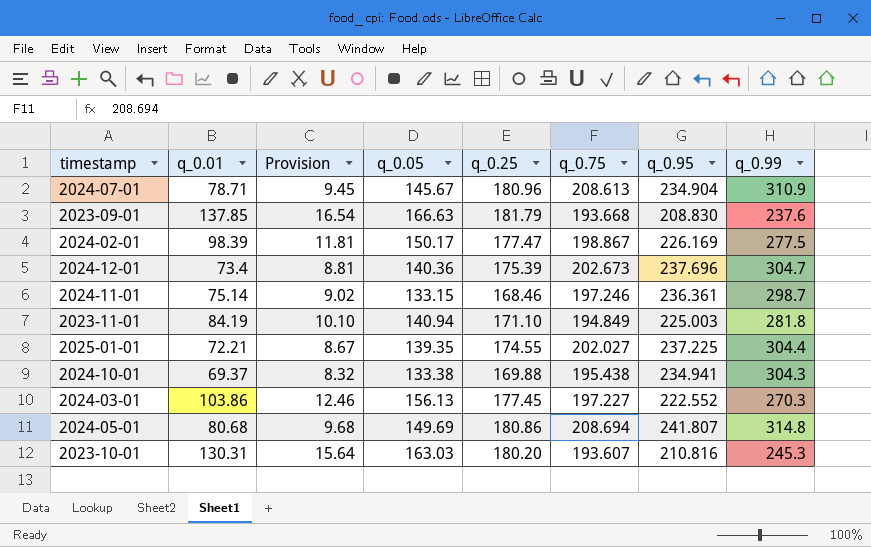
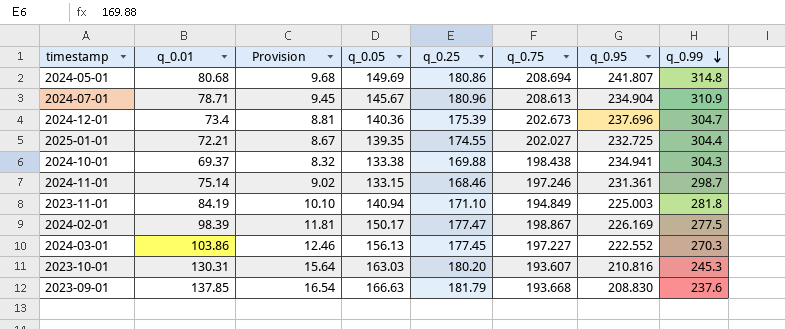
row order: none -> q_0.99 descending
2025-01-01 | q_0.95: 237.225 -> 232.725
2024-10-01 | q_0.75: 195.438 -> 198.438
2024-11-01 | q_0.95: 236.361 -> 231.361

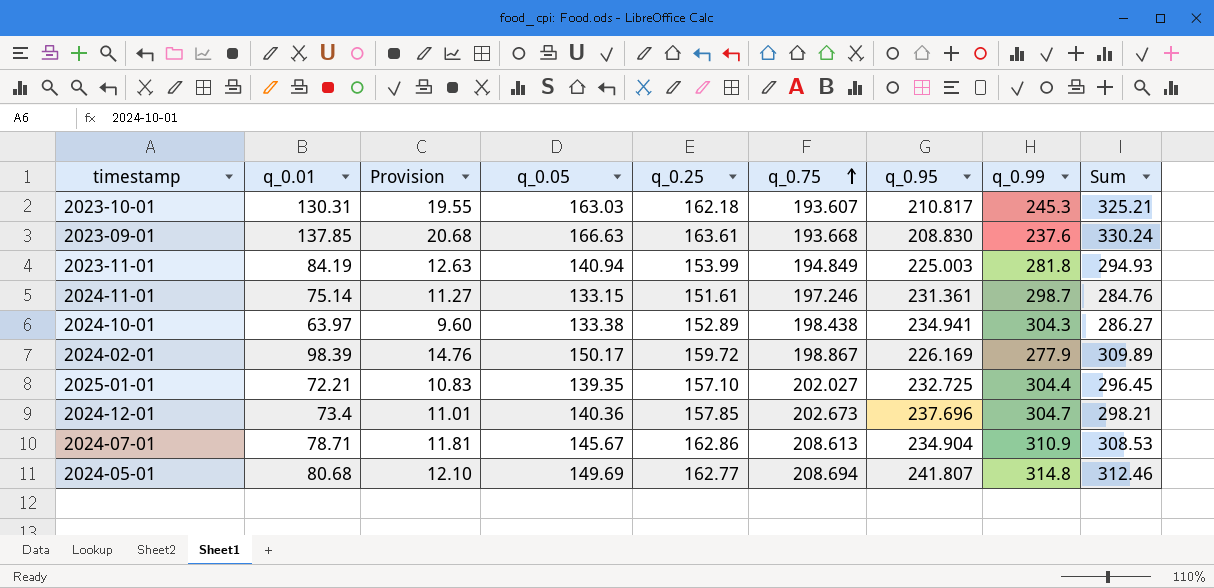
row order: q_0.99 descending -> q_0.75 ascending
column Provision | formula: [q_0.01] * 0.12 -> [q_0.01] * 0.15
column Sum | formula: none -> [q_0.05] + [q_0.25]
row 2024-03-01: 103.86 | 12.46 | 156.13 | 177.45 | 197.227 | 222.552 | 270.3 -> none
2023-10-01 | q_0.25: 180.20 -> 162.18
2023-10-01 | q_0.95: 210.816 -> 210.817
2023-09-01 | q_0.25: 181.79 -> 163.61
2023-11-01 | q_0.25: 171.10 -> 153.99
2024-11-01 | q_0.25: 168.46 -> 151.61
2024-10-01 | q_0.01: 69.37 -> 63.97
2024-10-01 | q_0.25: 169.88 -> 152.89
2024-02-01 | q_0.25: 177.47 -> 159.72
2024-02-01 | q_0.99: 277.5 -> 277.9
2025-01-01 | q_0.25: 174.55 -> 157.10
2024-12-01 | q_0.25: 175.39 -> 157.85
2024-07-01 | q_0.25: 180.96 -> 162.86
2024-05-01 | q_0.25: 180.86 -> 162.77

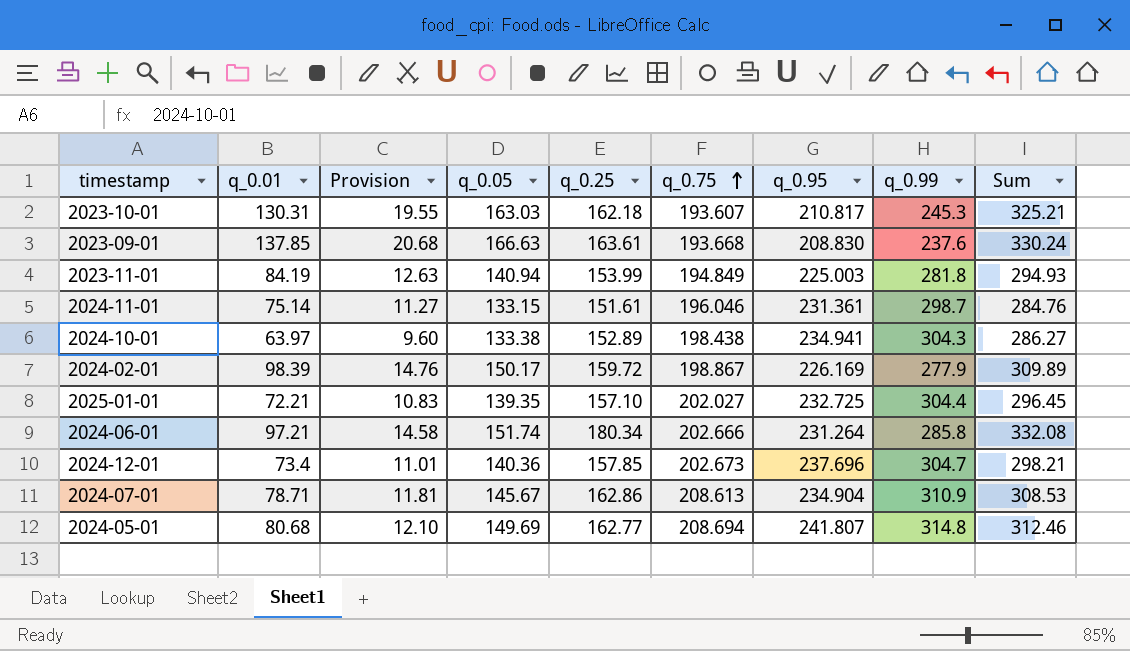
2024-11-01 | q_0.75: 197.246 -> 196.046
row 2024-06-01: none -> 97.21 | 14.58 | 151.74 | 180.34 | 202.666 | 231.264 | 285.8 | 332.08

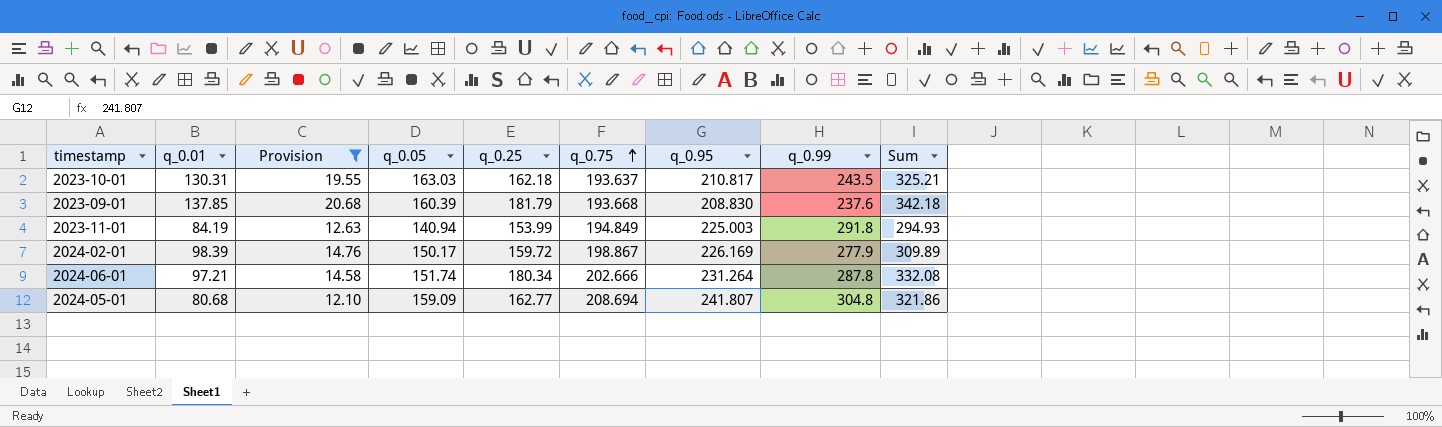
filter: none -> Provision >= 12.10
2023-10-01 | q_0.75: 193.607 -> 193.637
2023-10-01 | q_0.99: 245.3 -> 243.5
2023-09-01 | q_0.05: 166.63 -> 160.39
2023-09-01 | q_0.25: 163.61 -> 181.79
2023-09-01 | Sum: 330.24 -> 342.18
2023-11-01 | q_0.99: 281.8 -> 291.8
2024-06-01 | q_0.99: 285.8 -> 287.8
2024-05-01 | q_0.05: 149.69 -> 159.09
2024-05-01 | q_0.99: 314.8 -> 304.8
2024-05-01 | Sum: 312.46 -> 321.86

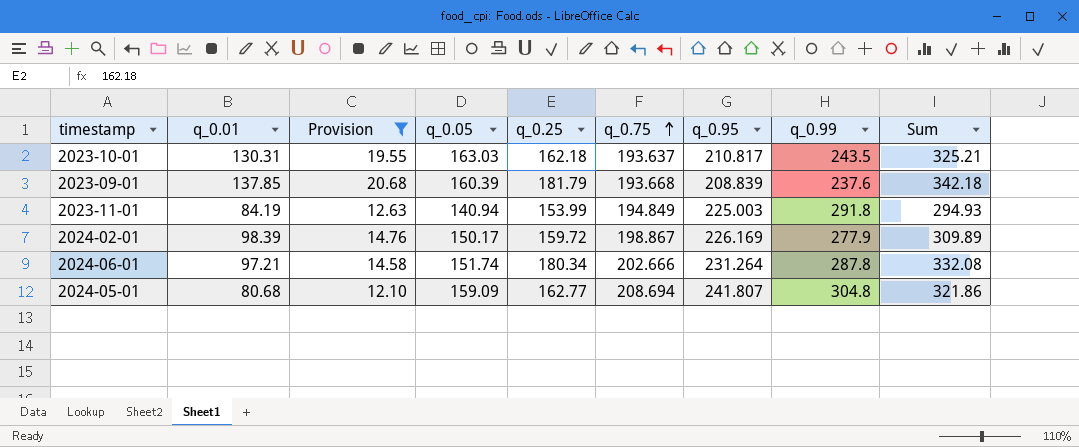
2023-09-01 | q_0.95: 208.830 -> 208.839

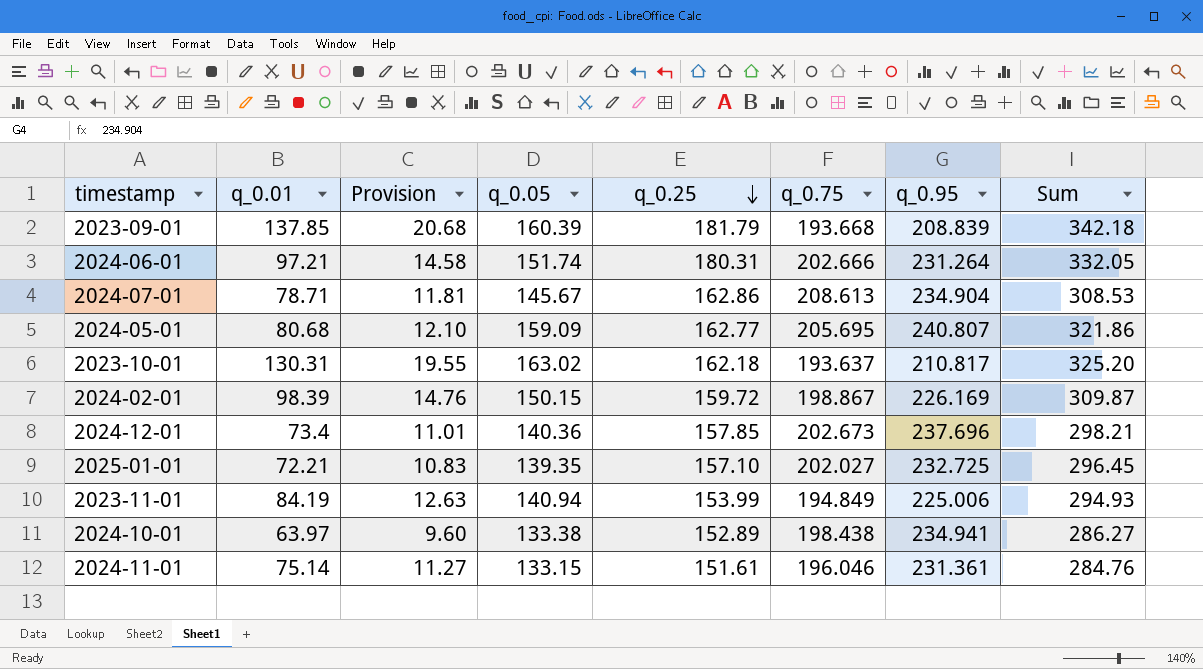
filter: Provision >= 12.10 -> none
row order: q_0.75 ascending -> q_0.25 descending
column q_0.99 | position: 8 -> none
2024-06-01 | q_0.25: 180.34 -> 180.31
2024-06-01 | Sum: 332.08 -> 332.05
2024-05-01 | q_0.75: 208.694 -> 205.695
2024-05-01 | q_0.95: 241.807 -> 240.807
2023-10-01 | q_0.05: 163.03 -> 163.02
2023-10-01 | Sum: 325.21 -> 325.20
2024-02-01 | q_0.05: 150.17 -> 150.15
2024-02-01 | Sum: 309.89 -> 309.87
2023-11-01 | q_0.95: 225.003 -> 225.006

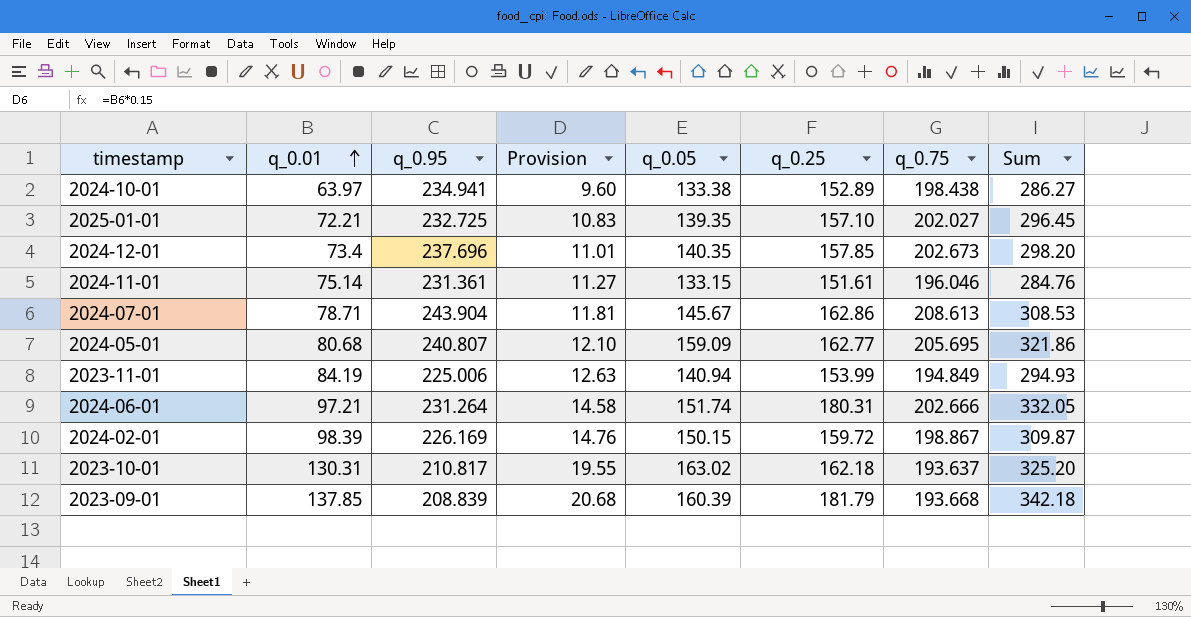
row order: q_0.25 descending -> q_0.01 ascending
column q_0.95 | position: 7 -> 3
2024-12-01 | q_0.05: 140.36 -> 140.35
2024-12-01 | Sum: 298.21 -> 298.20
2024-07-01 | q_0.95: 234.904 -> 243.904

